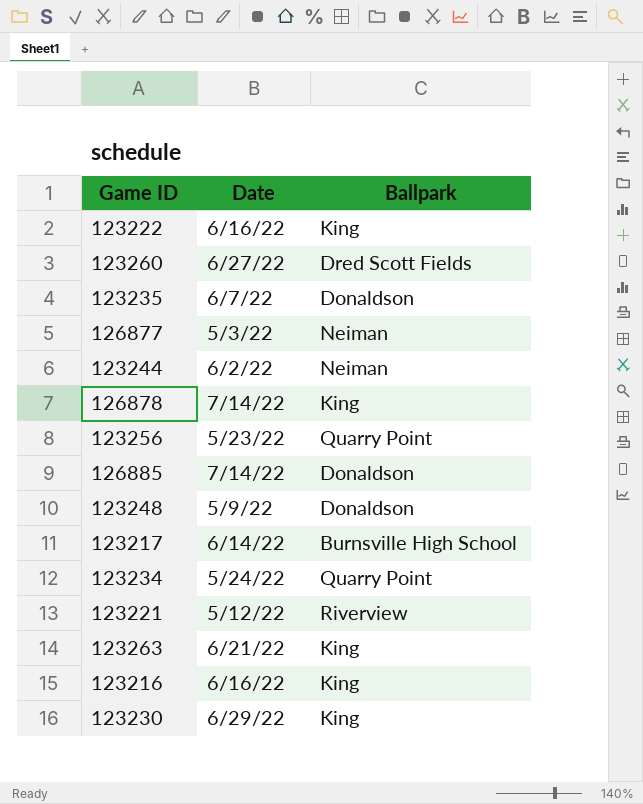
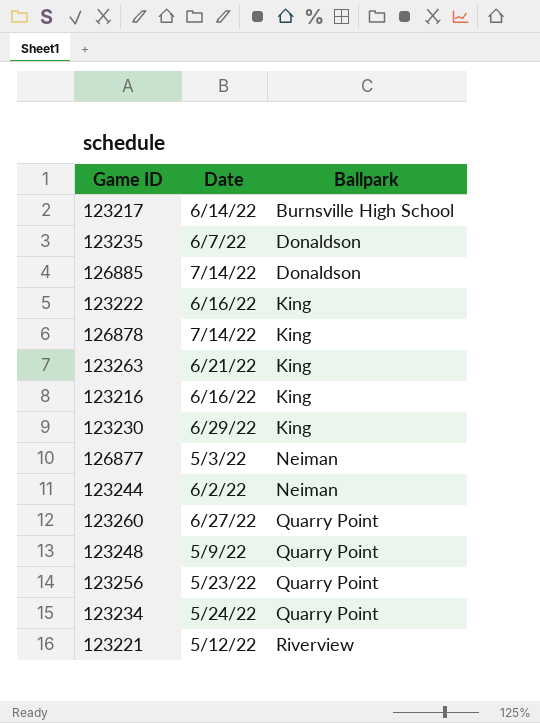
row order: none -> Ballpark ascending
123260 | Ballpark: Dred Scott Fields -> Quarry Point
123248 | Ballpark: Donaldson -> Quarry Point

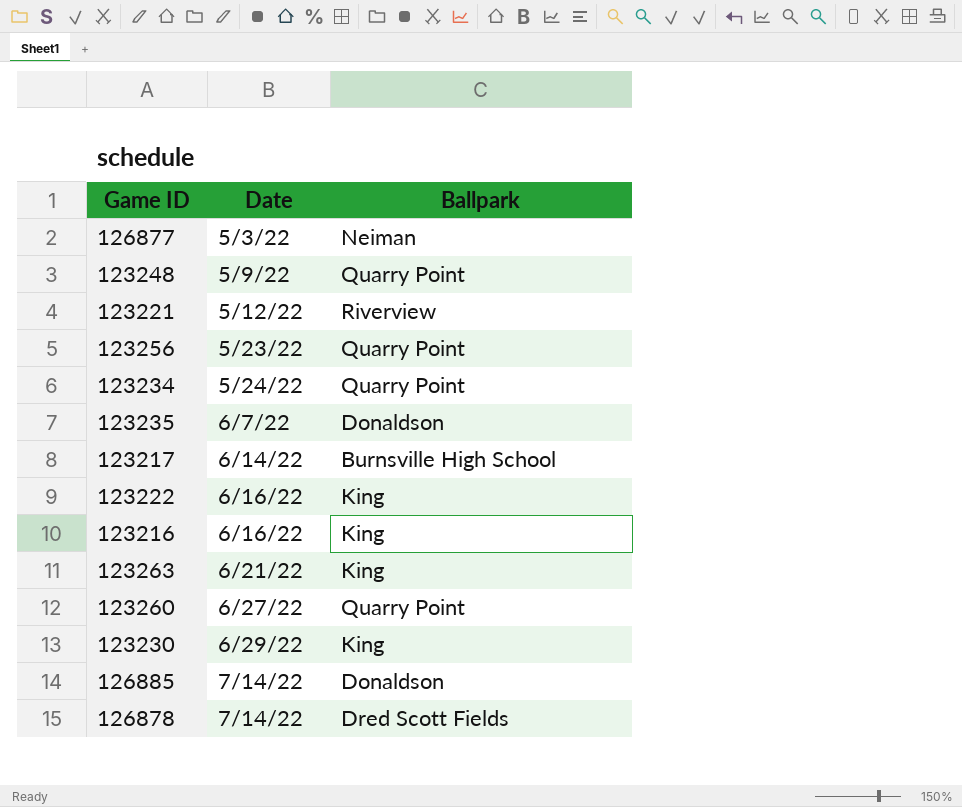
row order: Ballpark ascending -> Date ascending
row 123244: 6/2/22 | Neiman -> none
126878 | Ballpark: King -> Dred Scott Fields

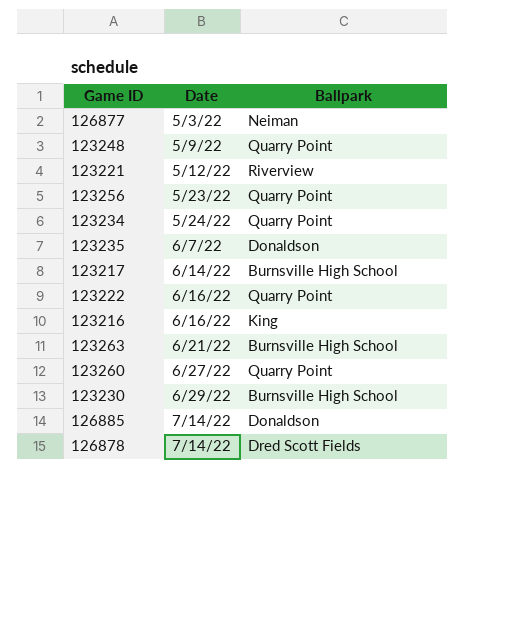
123222 | Ballpark: King -> Quarry Point
123263 | Ballpark: King -> Burnsville High School
123230 | Ballpark: King -> Burnsville High School

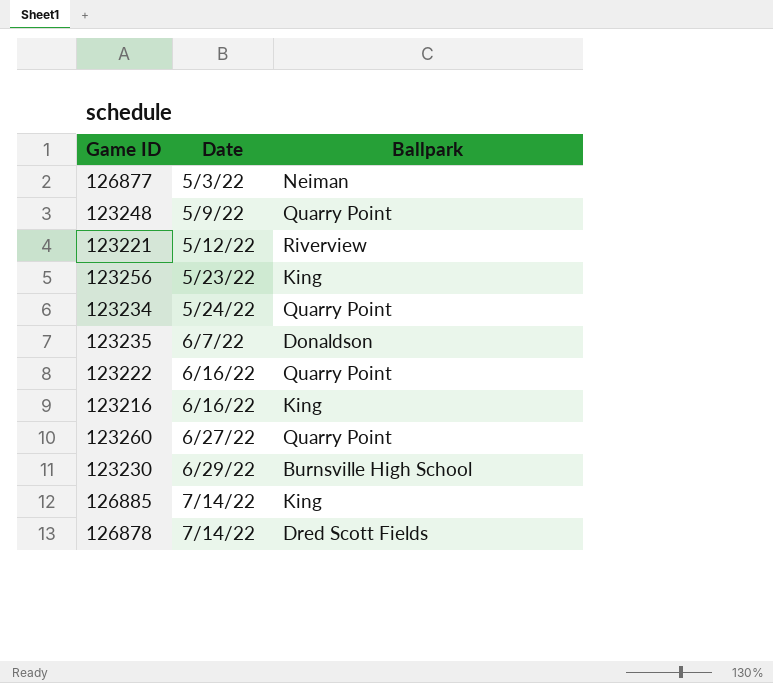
row 123217: 6/14/22 | Burnsville High School -> none
row 123263: 6/21/22 | Burnsville High School -> none
123256 | Ballpark: Quarry Point -> King
126885 | Ballpark: Donaldson -> King

